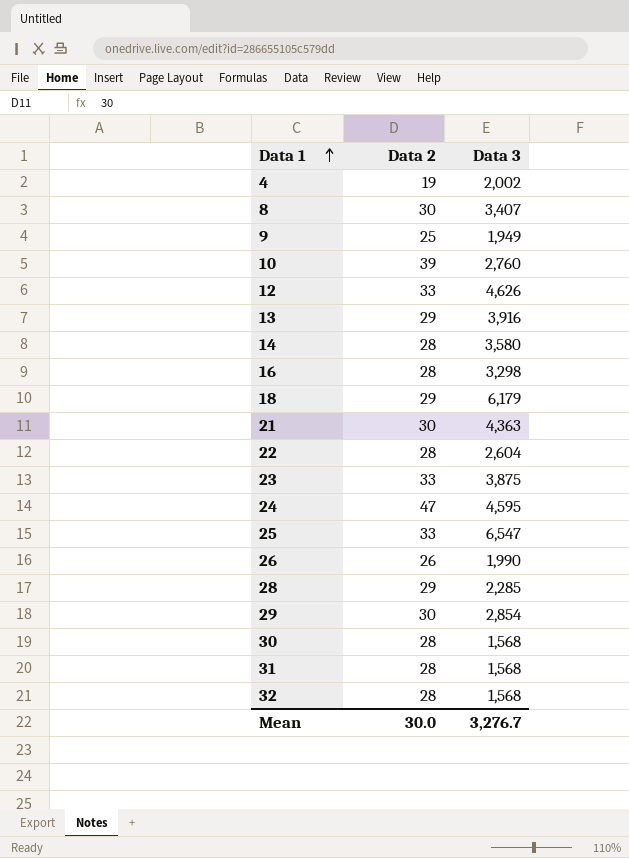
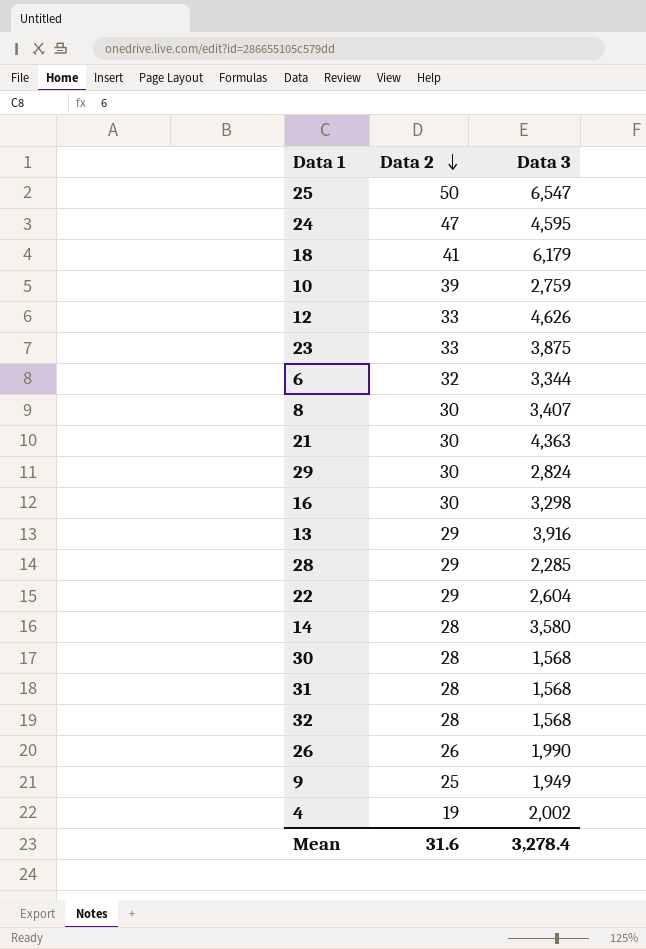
row order: Data 1 ascending -> Data 2 descending
25 | Data 2: 33 -> 50
18 | Data 2: 29 -> 41
10 | Data 3: 2,760 -> 2,759
row 6: none -> 32 | 3,344
29 | Data 3: 2,854 -> 2,824
16 | Data 2: 28 -> 30
22 | Data 2: 28 -> 29
Mean | Data 2: 30.0 -> 31.6
Mean | Data 3: 3,276.7 -> 3,278.4

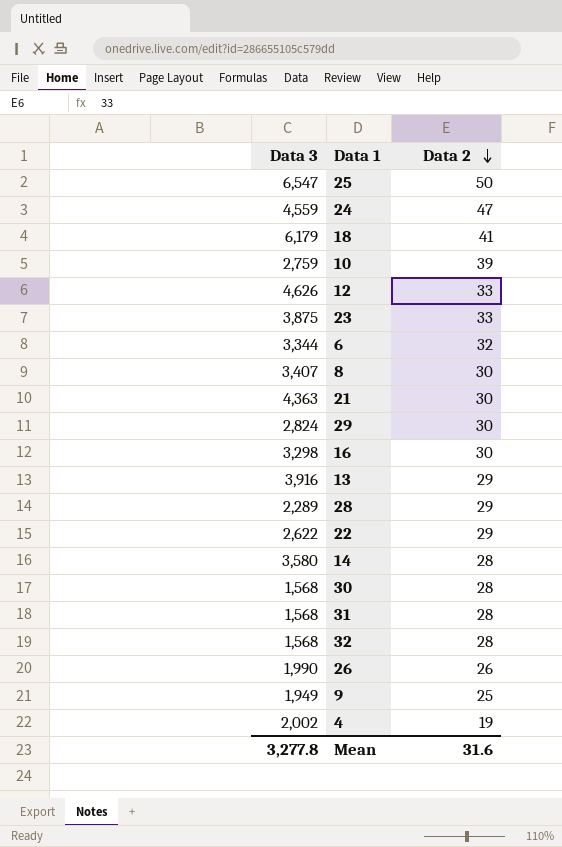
column Data 3 | position: 3 -> 1
24 | Data 3: 4,595 -> 4,559
28 | Data 3: 2,285 -> 2,289
22 | Data 3: 2,604 -> 2,622
Mean | Data 3: 3,278.4 -> 3,277.8

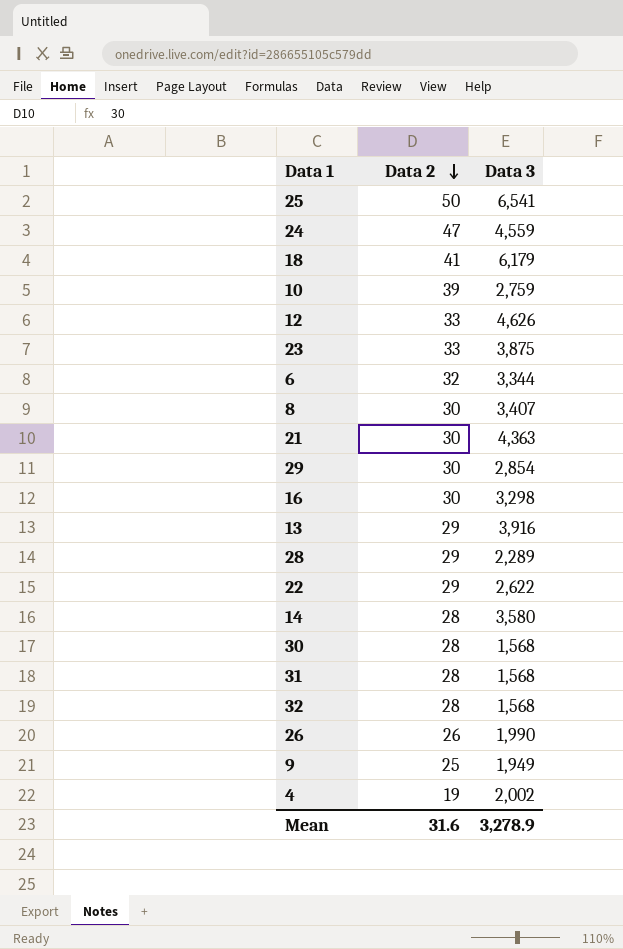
column Data 3 | position: 1 -> 3
25 | Data 3: 6,547 -> 6,541
29 | Data 3: 2,824 -> 2,854
Mean | Data 3: 3,277.8 -> 3,278.9

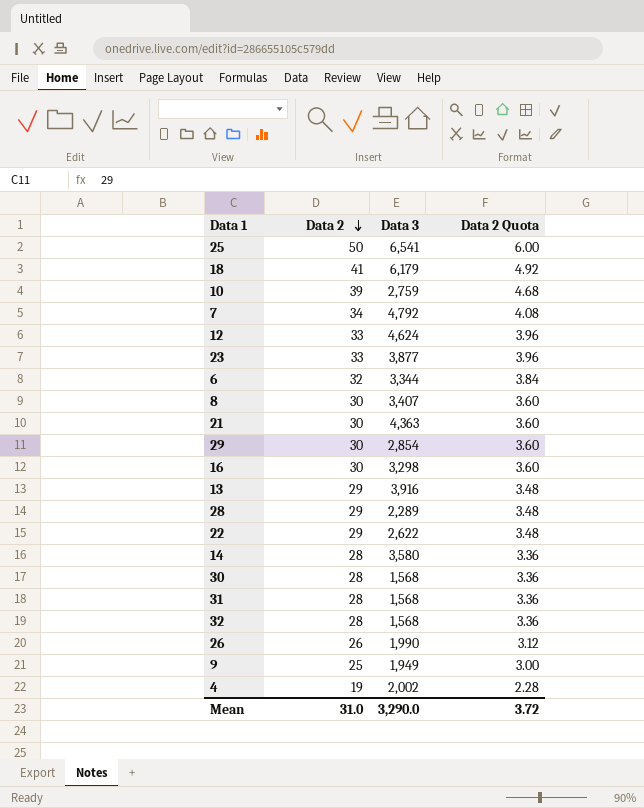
column Data 2 Quota | formula: none -> [Data 2] * 0.12
row 24: 47 | 4,559 -> none
row 7: none -> 34 | 4,792 | 4.08
12 | Data 3: 4,626 -> 4,624
23 | Data 3: 3,875 -> 3,877
Mean | Data 2: 31.6 -> 31.0
Mean | Data 3: 3,278.9 -> 3,290.0

